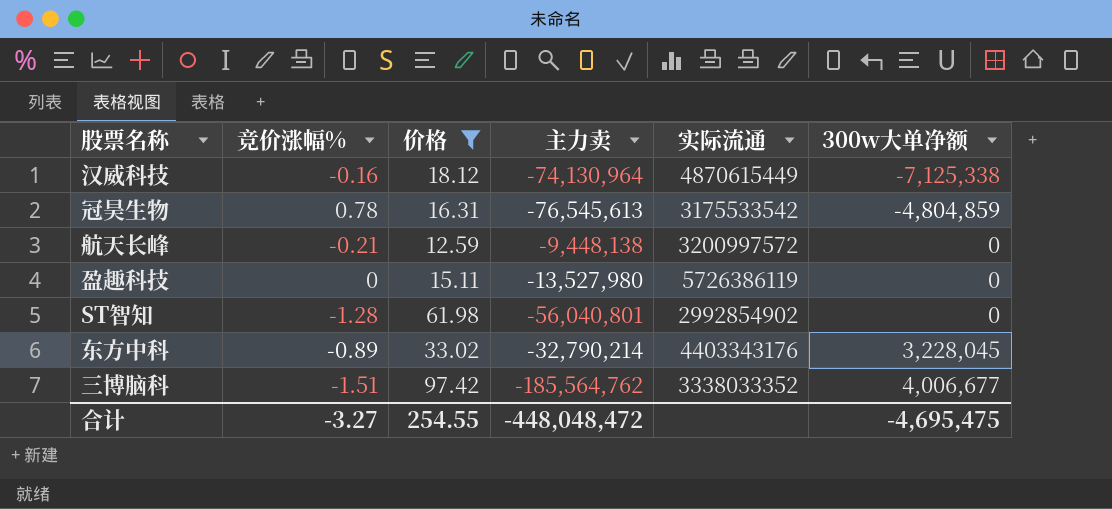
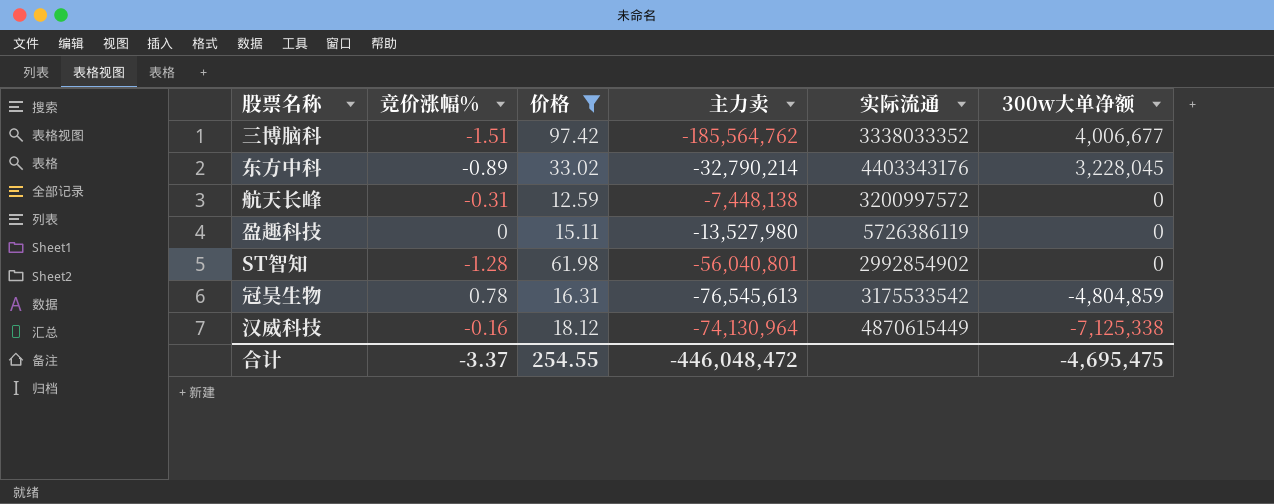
row order: 300w大单净额 ascending -> 300w大单净额 descending
航天长峰 | 竞价涨幅%: -0.21 -> -0.31
航天长峰 | 主力卖: -9,448,138 -> -7,448,138
合计 | 竞价涨幅%: -3.27 -> -3.37
合计 | 主力卖: -448,048,472 -> -446,048,472

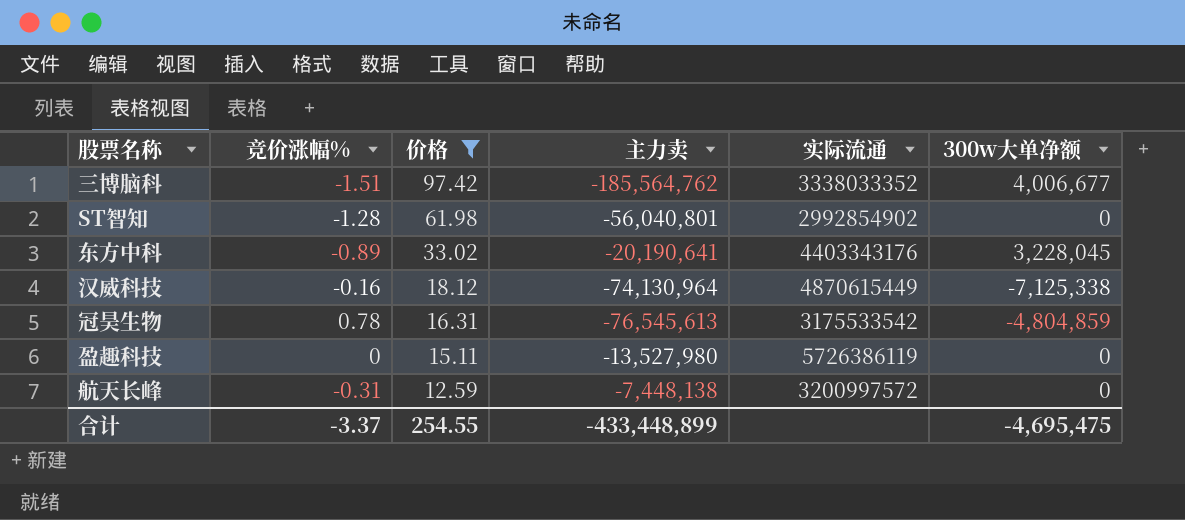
row order: 300w大单净额 descending -> 价格 descending
东方中科 | 主力卖: -32,790,214 -> -20,190,641
合计 | 主力卖: -446,048,472 -> -433,448,899

